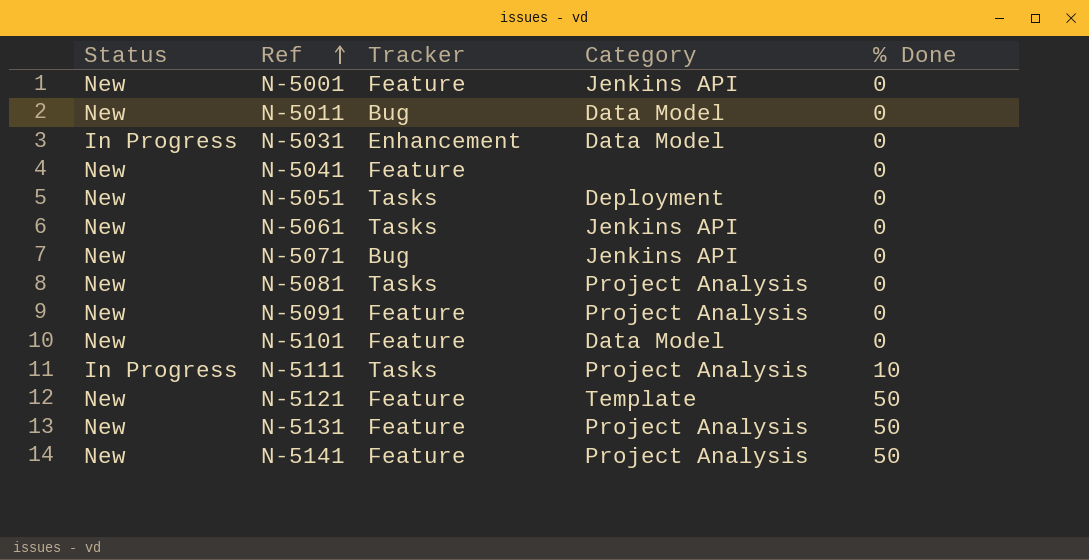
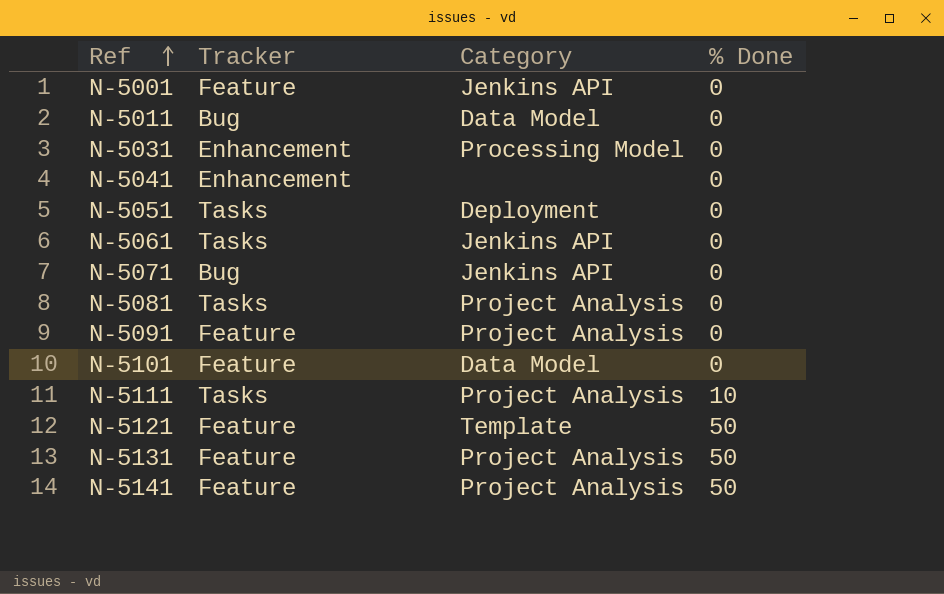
column Status | position: 1 -> none
N-5031 | Category: Data Model -> Processing Model
N-5041 | Tracker: Feature -> Enhancement

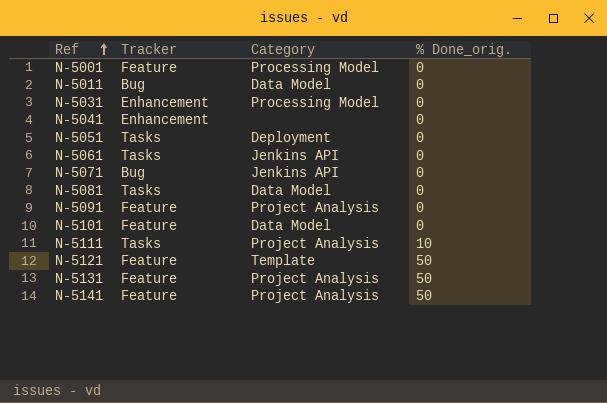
column name: % Done -> % Done_orig.
N-5001 | Category: Jenkins API -> Processing Model
N-5081 | Category: Project Analysis -> Data Model

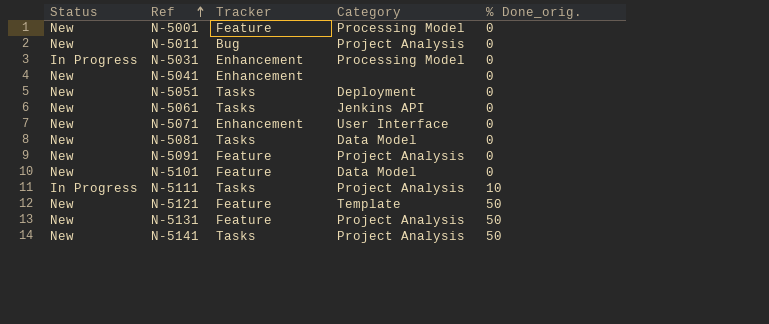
column Status | position: none -> 1
N-5011 | Category: Data Model -> Project Analysis
N-5071 | Tracker: Bug -> Enhancement
N-5071 | Category: Jenkins API -> User Interface
N-5141 | Tracker: Feature -> Tasks

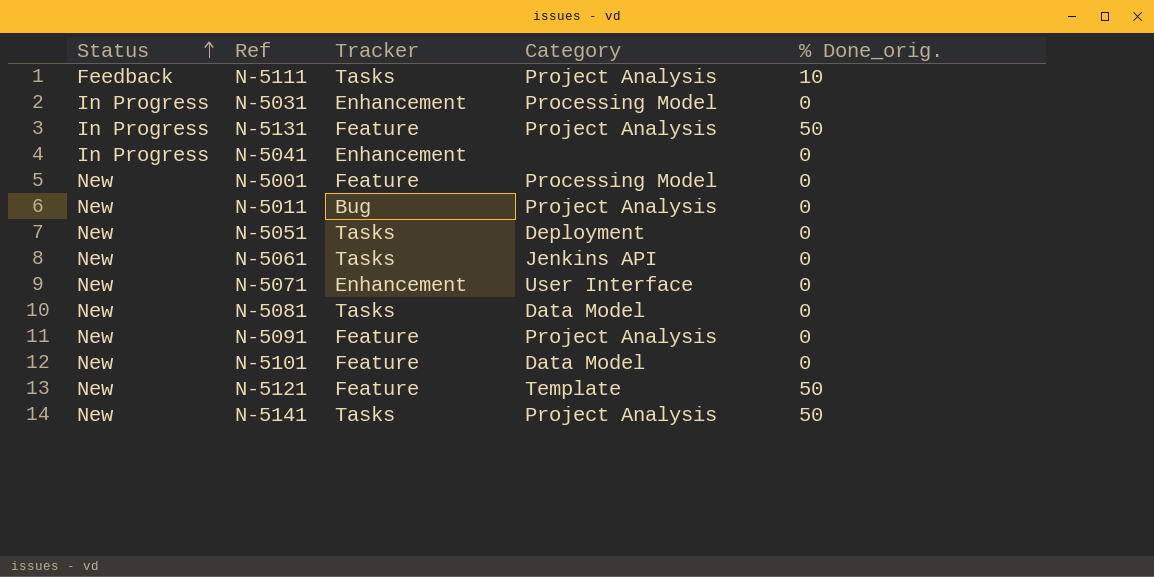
row order: Ref ascending -> Status ascending
N-5111 | Status: In Progress -> Feedback
N-5131 | Status: New -> In Progress
N-5041 | Status: New -> In Progress

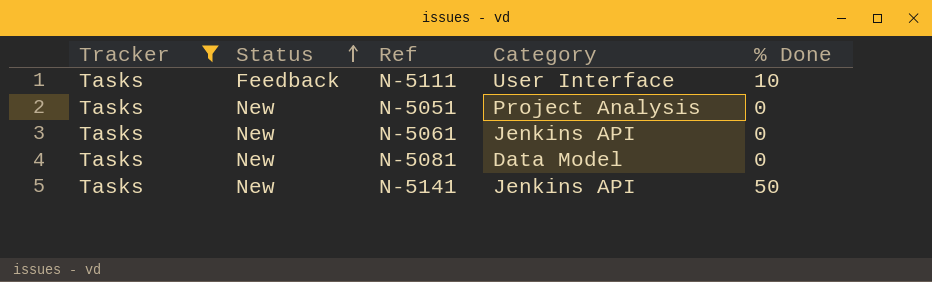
filter: none -> Tracker = Tasks
column Tracker | position: 3 -> 1
column name: % Done_orig. -> % Done
N-5111 | Category: Project Analysis -> User Interface
N-5051 | Category: Deployment -> Project Analysis
N-5141 | Category: Project Analysis -> Jenkins API

